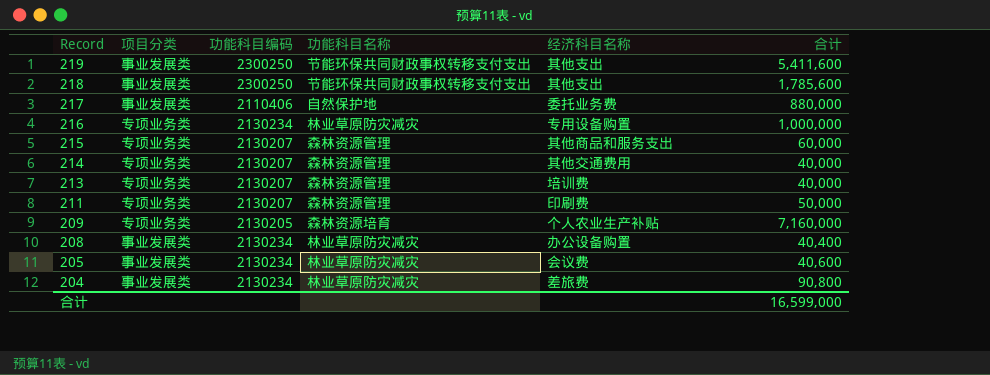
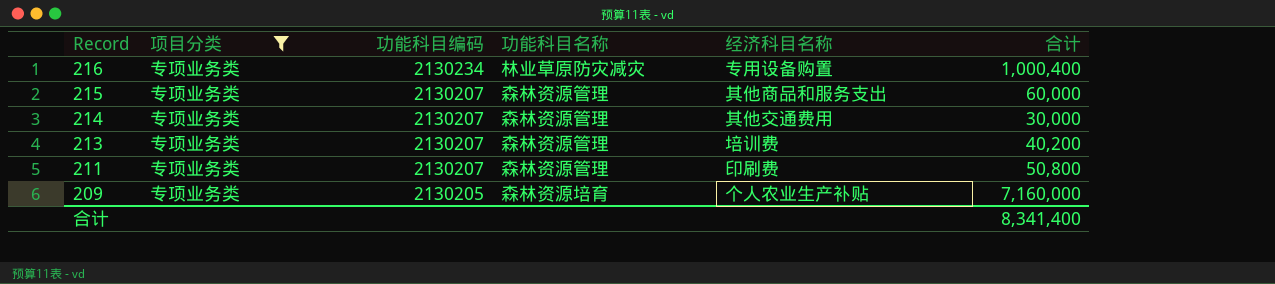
filter: none -> 项目分类 = 专项业务类
216 | 合计: 1,000,000 -> 1,000,400
214 | 合计: 40,000 -> 30,000
213 | 合计: 40,000 -> 40,200
211 | 合计: 50,000 -> 50,800
合计 | 合计: 16,599,000 -> 8,341,400

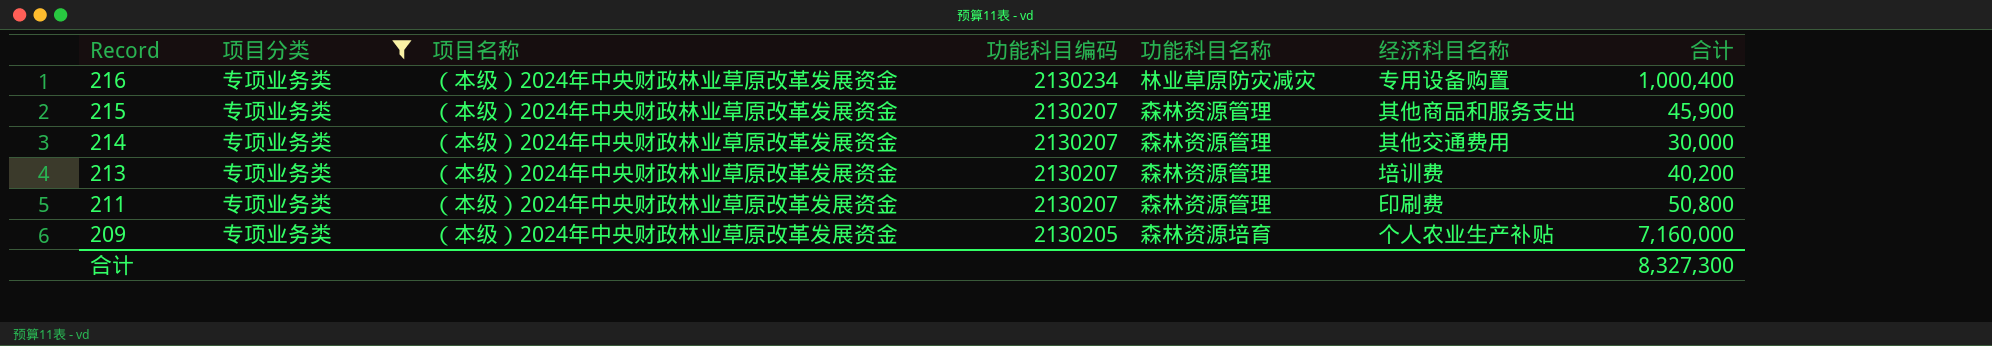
column 项目名称 | position: none -> 3
215 | 合计: 60,000 -> 45,900
合计 | 合计: 8,341,400 -> 8,327,300

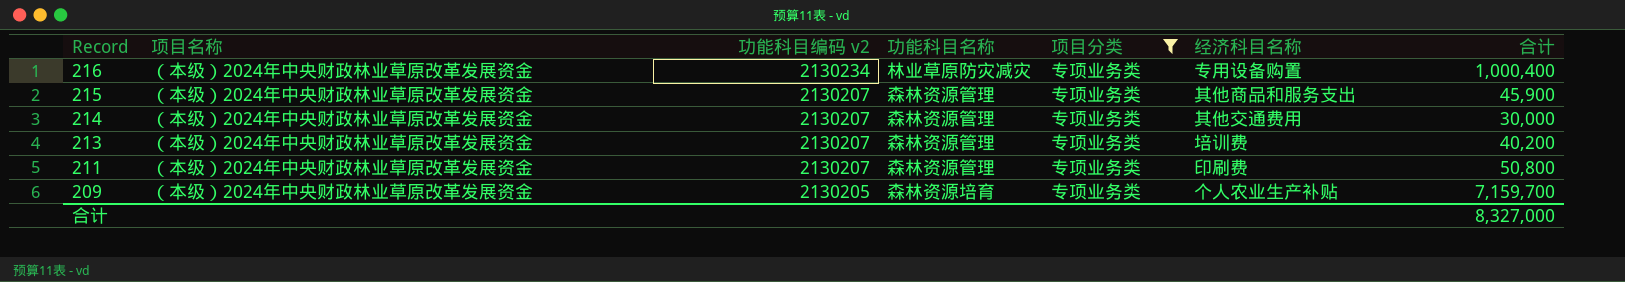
column name: 功能科目编码 -> 功能科目编码 v2
column 项目分类 | position: 2 -> 5
209 | 合计: 7,160,000 -> 7,159,700
合计 | 合计: 8,327,300 -> 8,327,000

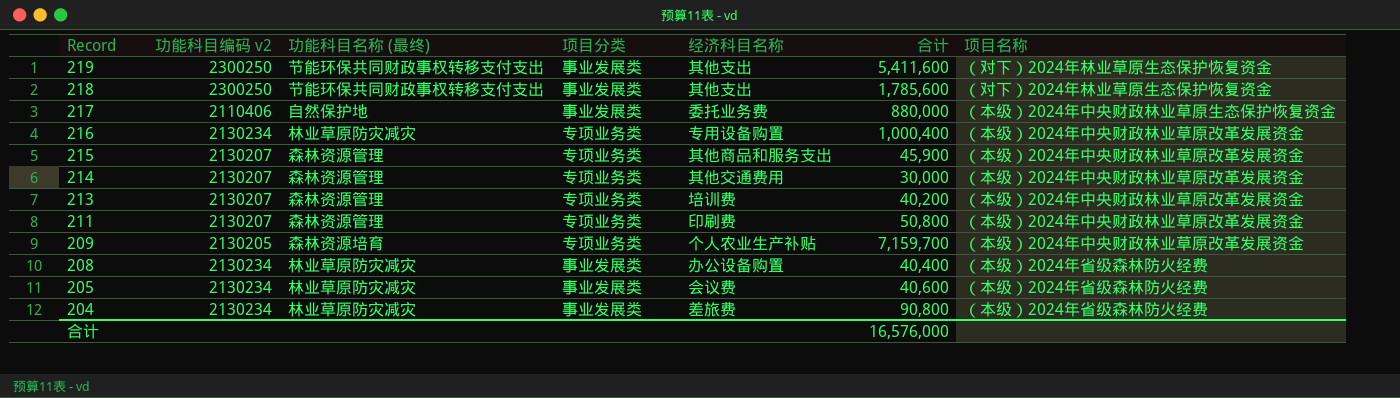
filter: 项目分类 = 专项业务类 -> none
column name: 功能科目名称 -> 功能科目名称 (最终)
column 项目名称 | position: 2 -> 7
合计 | 合计: 8,327,000 -> 16,576,000

